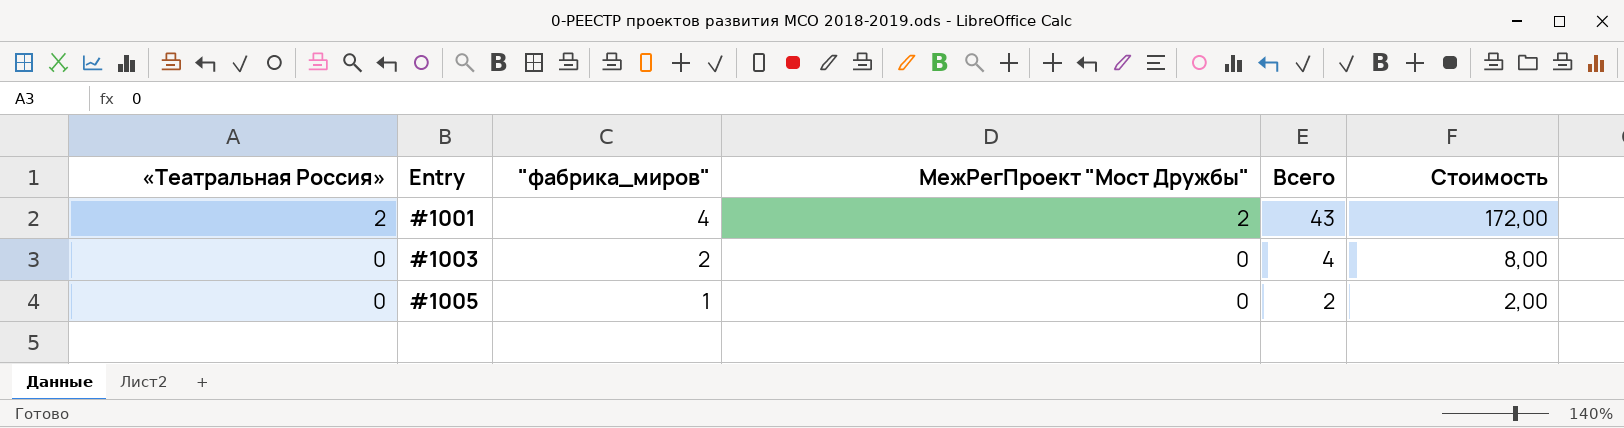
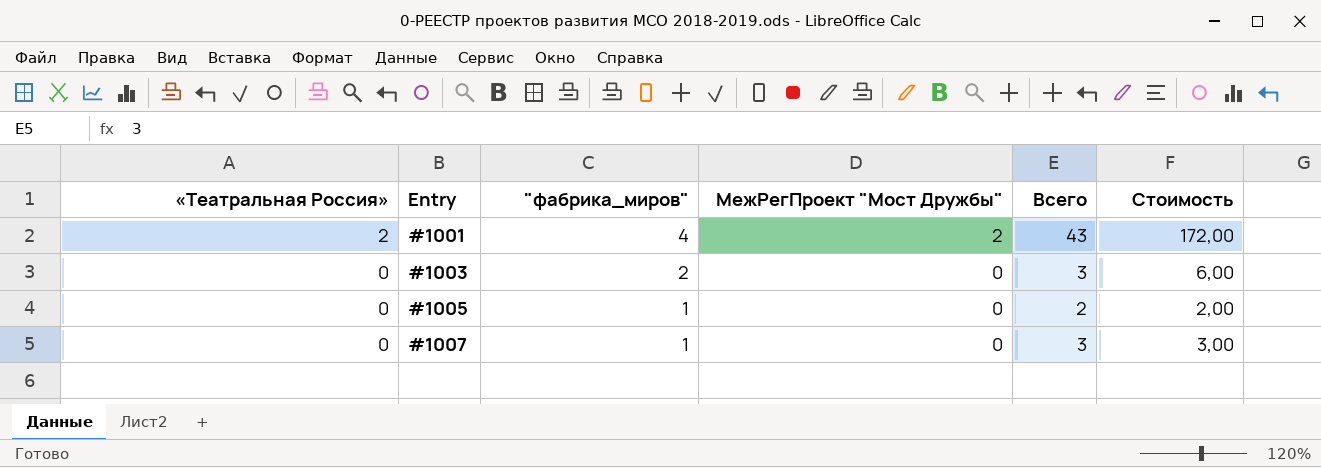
#1003 | Всего: 4 -> 3
#1003 | Стоимость: 8,00 -> 6,00
row #1007: none -> 0 | 1 | 0 | 3 | 3,00

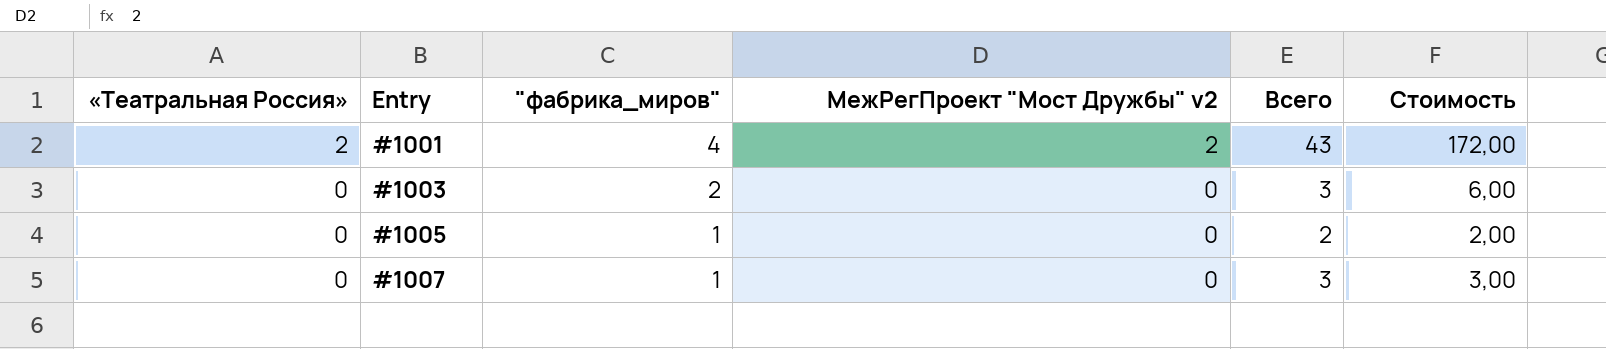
column name: МежРегПроект "Мост Дружбы" -> МежРегПроект "Мост Дружбы" v2

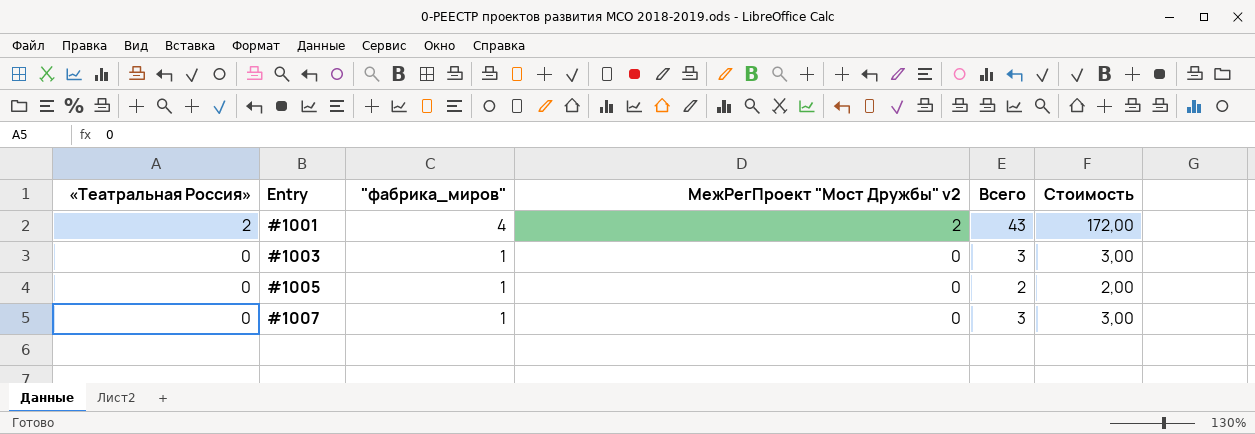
#1003 | "фабрика_миров": 2 -> 1
#1003 | Стоимость: 6,00 -> 3,00

